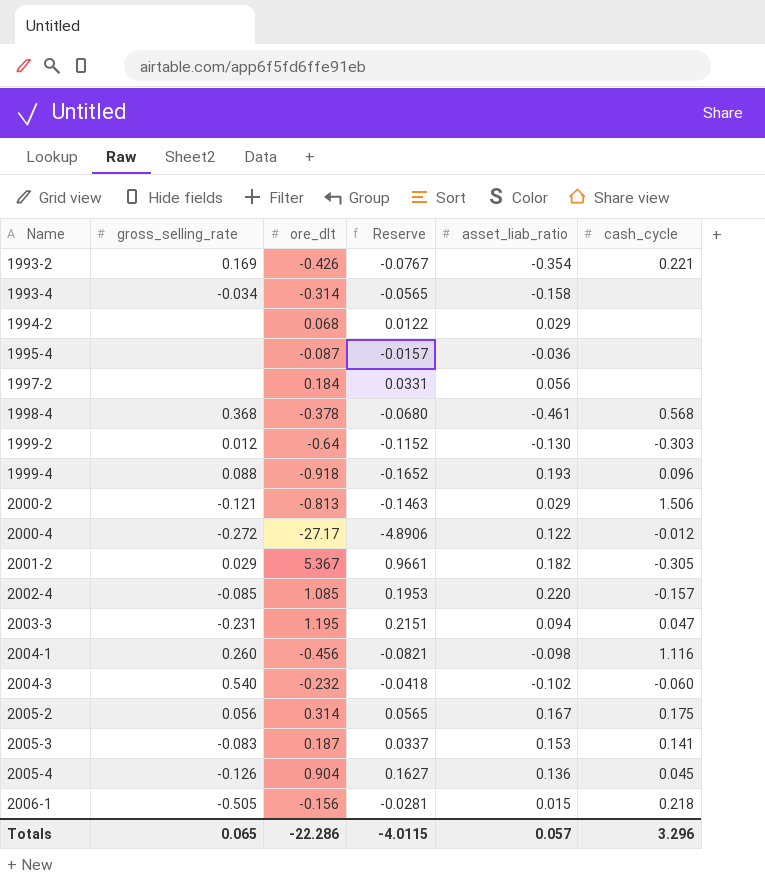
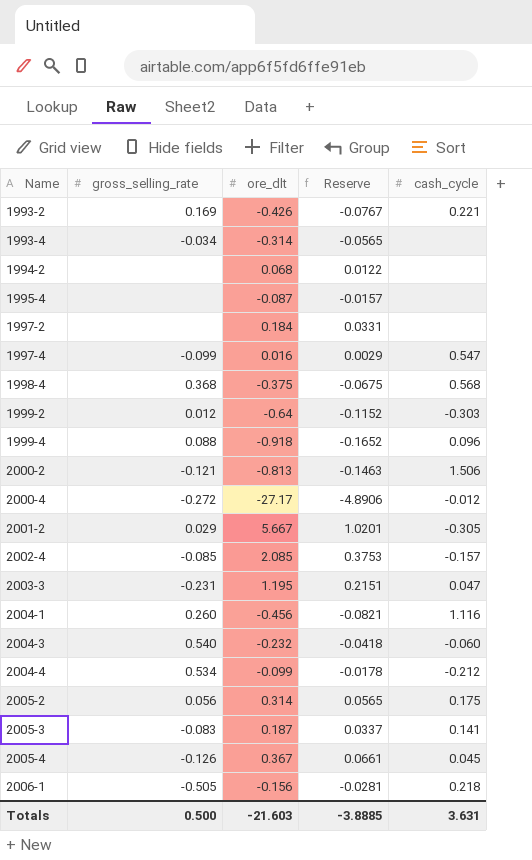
column asset_liab_ratio | position: 5 -> none
row 1997-4: none -> -0.099 | 0.016 | 0.0029 | 0.547
1998-4 | ore_dlt: -0.378 -> -0.375
1998-4 | Reserve: -0.0680 -> -0.0675
2001-2 | ore_dlt: 5.367 -> 5.667
2001-2 | Reserve: 0.9661 -> 1.0201
2002-4 | ore_dlt: 1.085 -> 2.085
2002-4 | Reserve: 0.1953 -> 0.3753
row 2004-4: none -> 0.534 | -0.099 | -0.0178 | -0.212
2005-4 | ore_dlt: 0.904 -> 0.367
2005-4 | Reserve: 0.1627 -> 0.0661
Totals | gross_selling_rate: 0.065 -> 0.500
Totals | ore_dlt: -22.286 -> -21.603
Totals | Reserve: -4.0115 -> -3.8885
Totals | cash_cycle: 3.296 -> 3.631

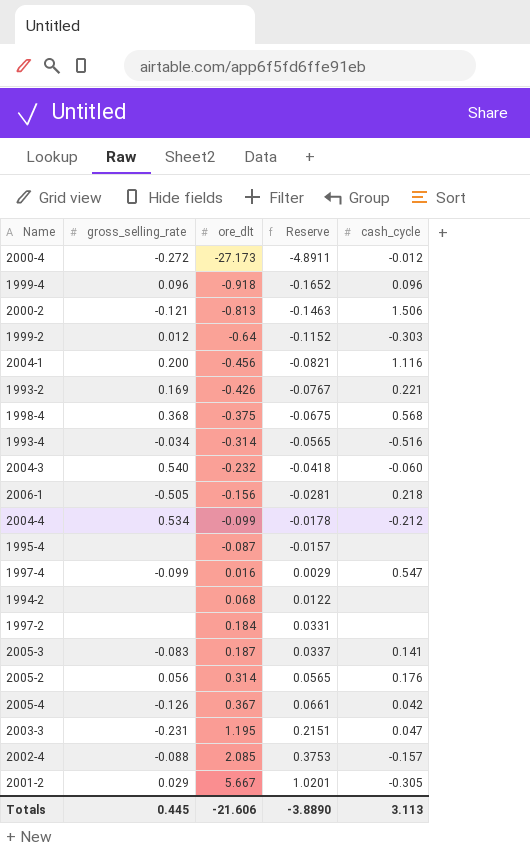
row order: Name ascending -> ore_dlt ascending
2000-4 | ore_dlt: -27.17 -> -27.173
2000-4 | Reserve: -4.8906 -> -4.8911
1999-4 | gross_selling_rate: 0.088 -> 0.096
2004-1 | gross_selling_rate: 0.260 -> 0.200
1993-4 | cash_cycle: none -> -0.516
2005-2 | cash_cycle: 0.175 -> 0.176
2005-4 | cash_cycle: 0.045 -> 0.042
2002-4 | gross_selling_rate: -0.085 -> -0.088
Totals | gross_selling_rate: 0.500 -> 0.445
Totals | ore_dlt: -21.603 -> -21.606
Totals | Reserve: -3.8885 -> -3.8890
Totals | cash_cycle: 3.631 -> 3.113

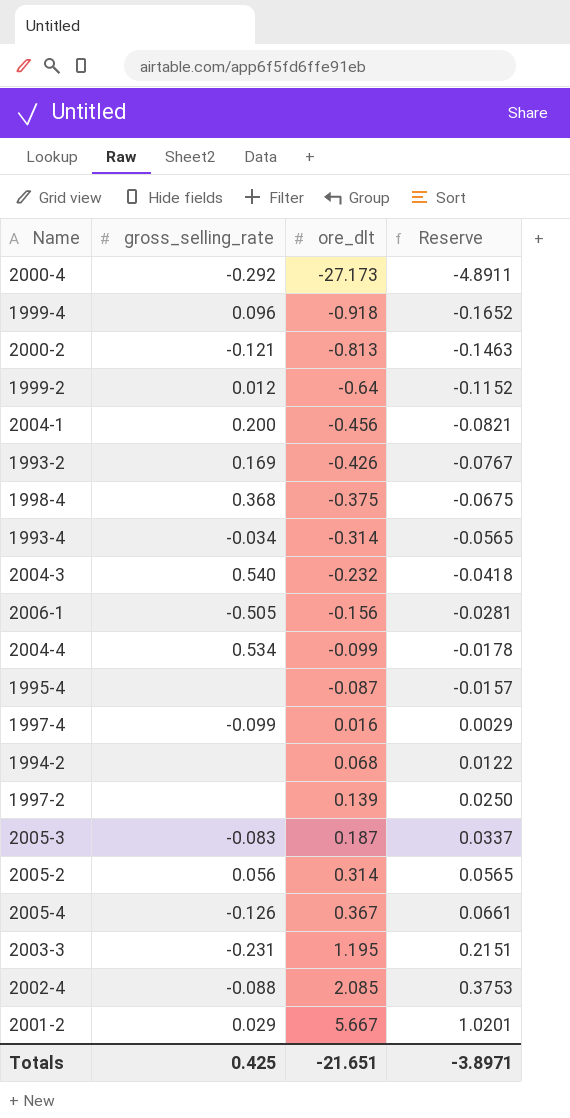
column cash_cycle | position: 5 -> none
2000-4 | gross_selling_rate: -0.272 -> -0.292
1997-2 | ore_dlt: 0.184 -> 0.139
1997-2 | Reserve: 0.0331 -> 0.0250
Totals | gross_selling_rate: 0.445 -> 0.425
Totals | ore_dlt: -21.606 -> -21.651
Totals | Reserve: -3.8890 -> -3.8971

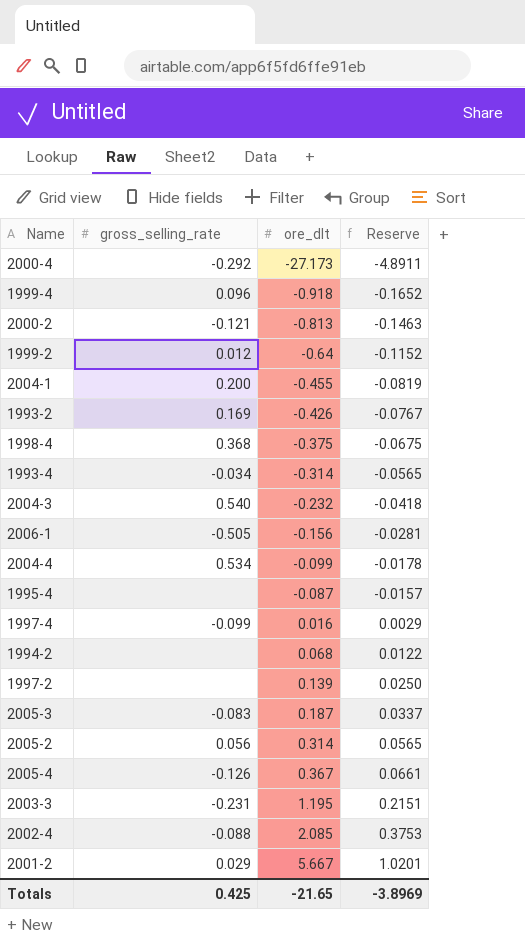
2004-1 | ore_dlt: -0.456 -> -0.455
2004-1 | Reserve: -0.0821 -> -0.0819
Totals | ore_dlt: -21.651 -> -21.65
Totals | Reserve: -3.8971 -> -3.8969

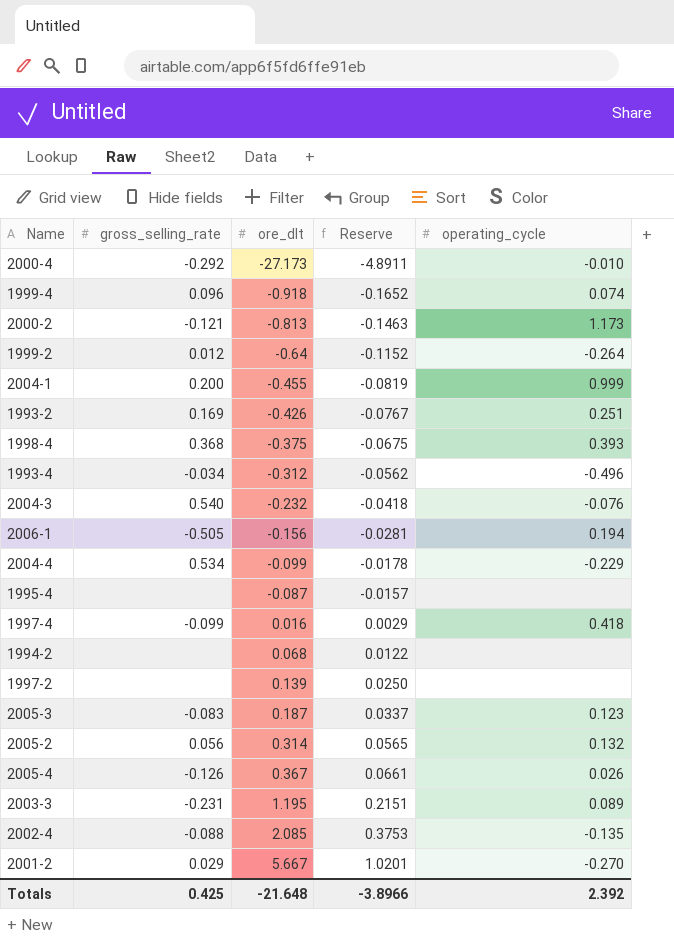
column operating_cycle | position: none -> 5
1993-4 | ore_dlt: -0.314 -> -0.312
1993-4 | Reserve: -0.0565 -> -0.0562
Totals | ore_dlt: -21.65 -> -21.648
Totals | Reserve: -3.8969 -> -3.8966

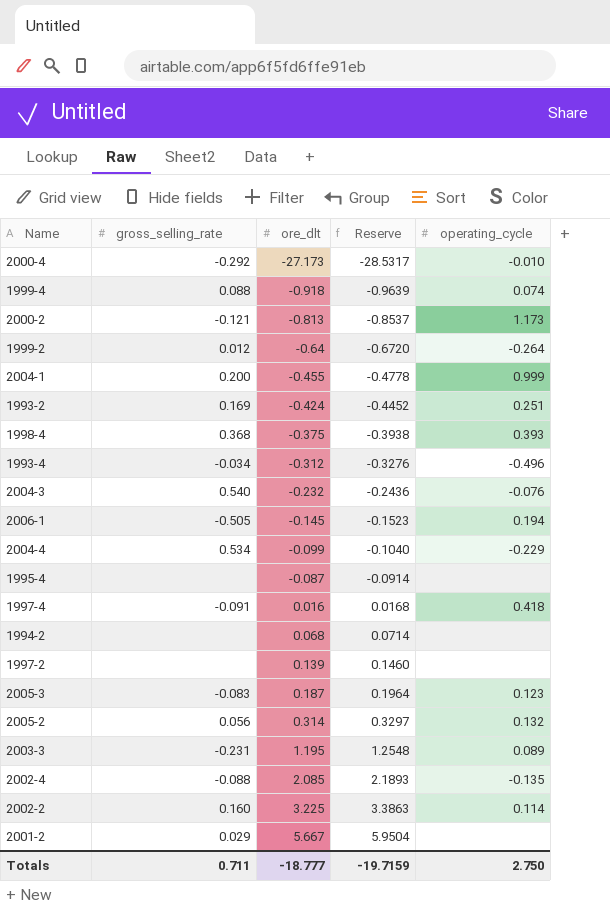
column Reserve | formula: [ore_dlt] * 0.18 -> [ore_dlt] * 1.05
row 2005-4: -0.126 | 0.367 | 0.0661 | 0.026 -> none
1999-4 | gross_selling_rate: 0.096 -> 0.088
1993-2 | ore_dlt: -0.426 -> -0.424
2006-1 | ore_dlt: -0.156 -> -0.145
1997-4 | gross_selling_rate: -0.099 -> -0.091
row 2002-2: none -> 0.160 | 3.225 | 3.3863 | 0.114
2001-2 | operating_cycle: -0.270 -> none
Totals | gross_selling_rate: 0.425 -> 0.711
Totals | ore_dlt: -21.648 -> -18.777
Totals | Reserve: -3.8966 -> -19.7159
Totals | operating_cycle: 2.392 -> 2.750

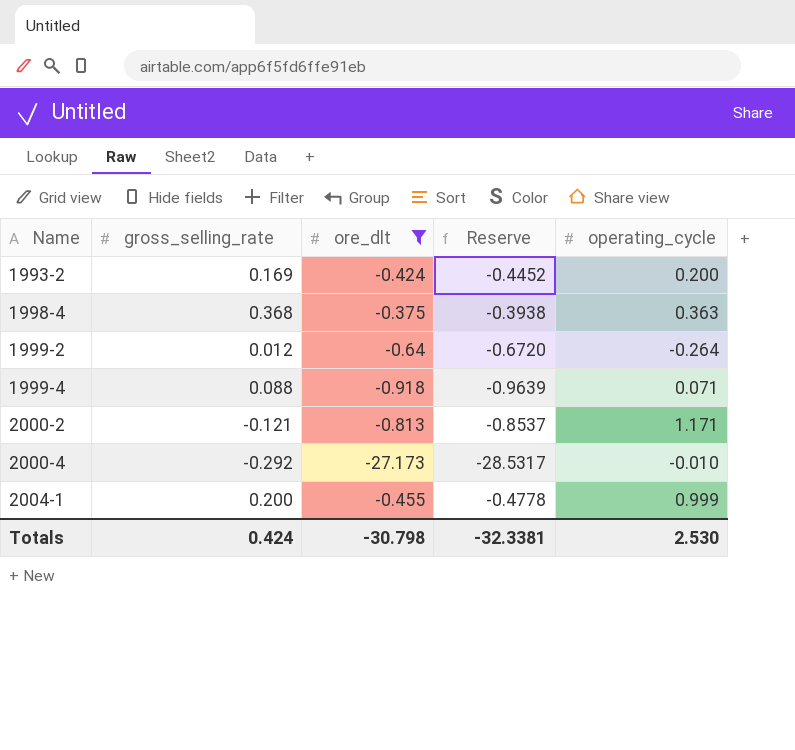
filter: none -> ore_dlt <= -0.375
row order: ore_dlt ascending -> Name ascending
1993-2 | operating_cycle: 0.251 -> 0.200
1998-4 | operating_cycle: 0.393 -> 0.363
1999-4 | operating_cycle: 0.074 -> 0.071
2000-2 | operating_cycle: 1.173 -> 1.171
Totals | gross_selling_rate: 0.711 -> 0.424
Totals | ore_dlt: -18.777 -> -30.798
Totals | Reserve: -19.7159 -> -32.3381
Totals | operating_cycle: 2.750 -> 2.530

